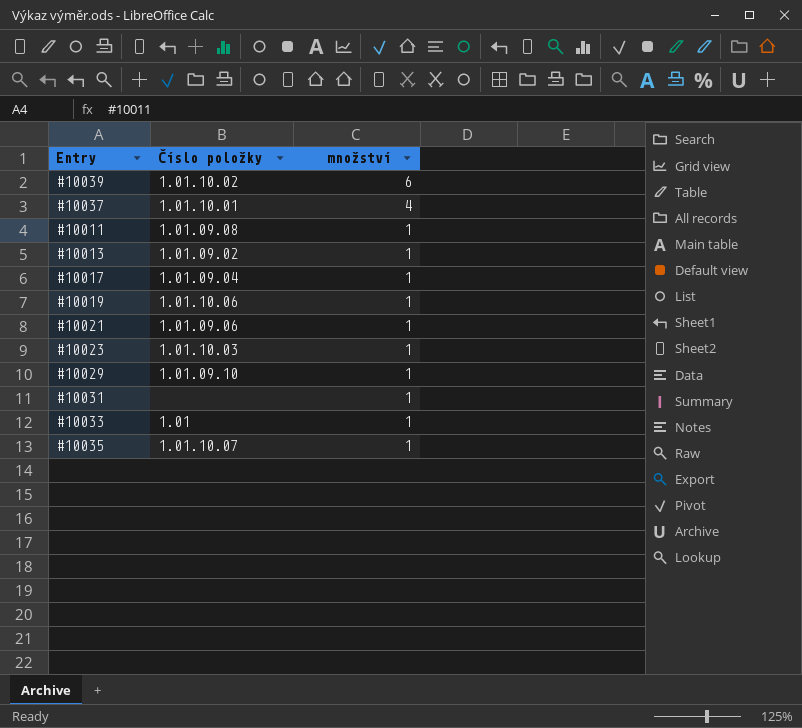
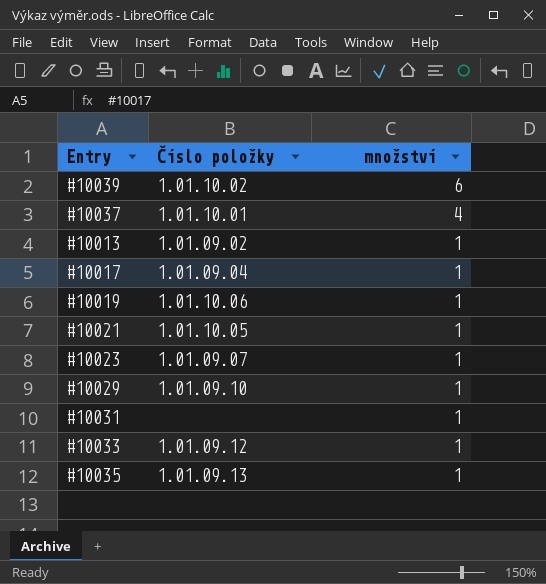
row #10011: 1.01.09.08 | 1 -> none
#10021 | Číslo položky: 1.01.09.06 -> 1.01.10.05
#10023 | Číslo položky: 1.01.10.03 -> 1.01.09.07
#10033 | Číslo položky: 1.01 -> 1.01.09.12
#10035 | Číslo položky: 1.01.10.07 -> 1.01.09.13

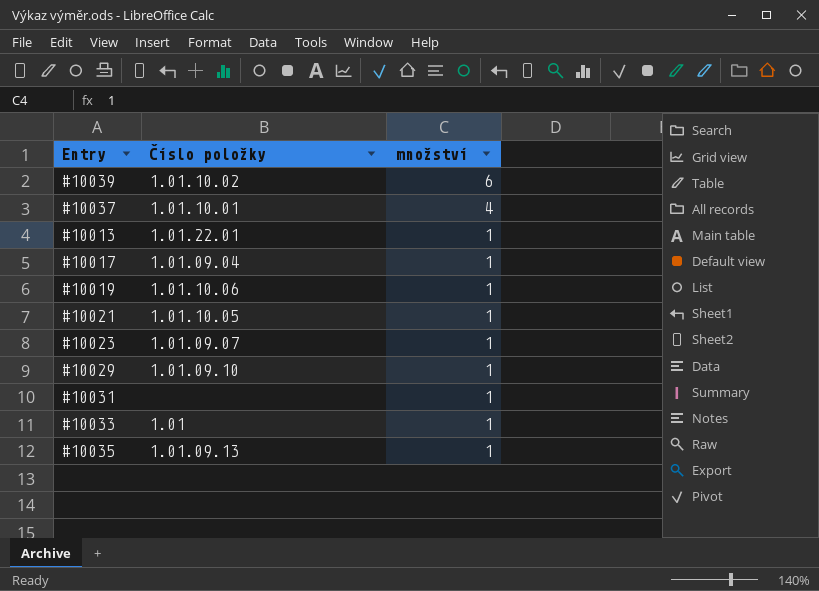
#10013 | Číslo položky: 1.01.09.02 -> 1.01.22.01
#10033 | Číslo položky: 1.01.09.12 -> 1.01

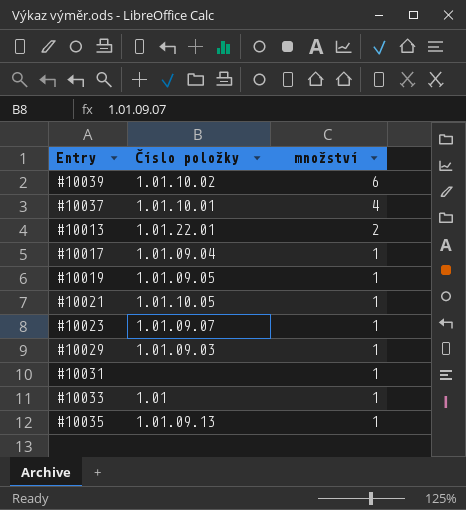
#10013 | množství: 1 -> 2
#10019 | Číslo položky: 1.01.10.06 -> 1.01.09.05
#10029 | Číslo položky: 1.01.09.10 -> 1.01.09.03

